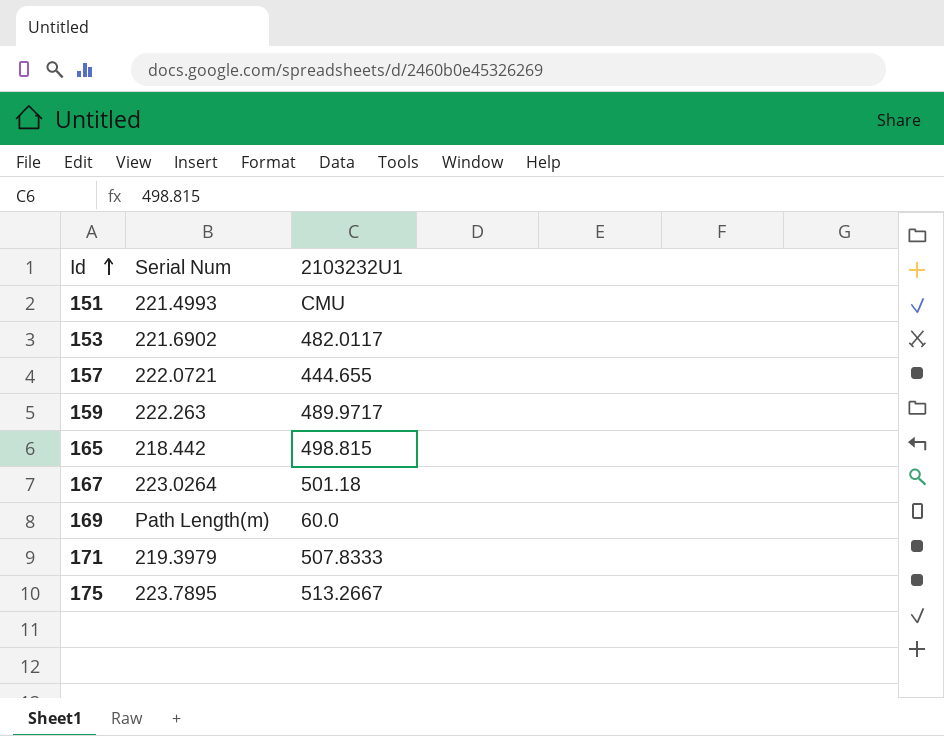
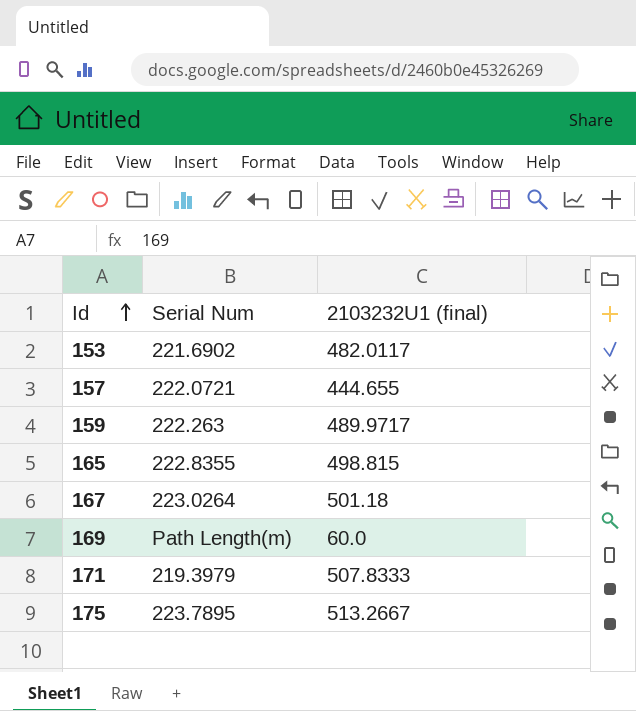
column name: 2103232U1 -> 2103232U1 (final)
row 151: 221.4993 | CMU -> none
165 | Serial Num: 218.442 -> 222.8355

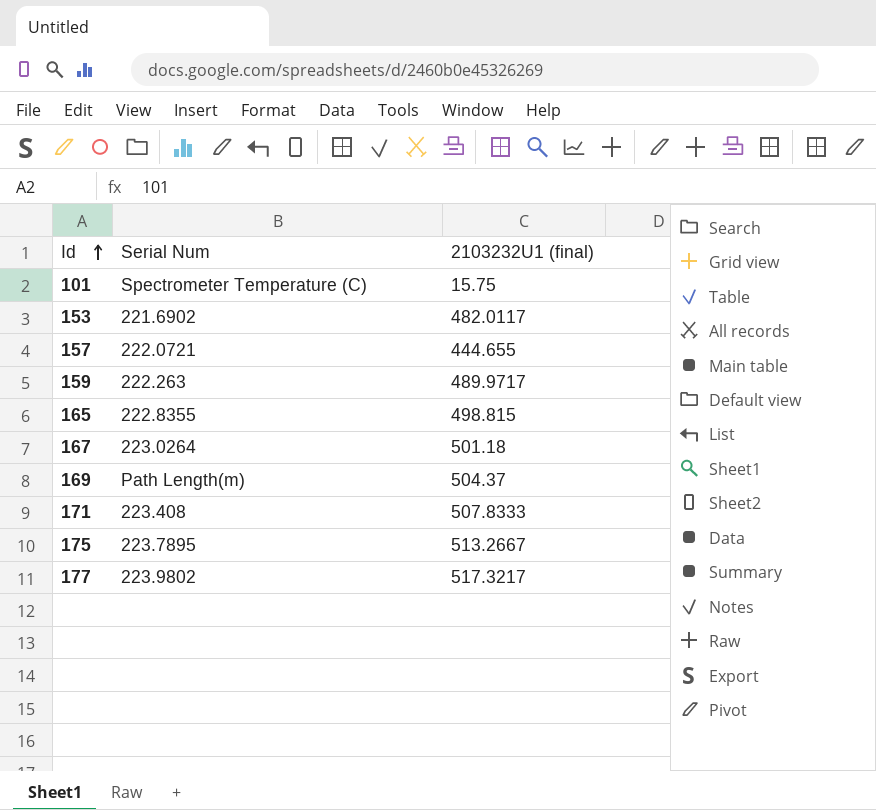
row 101: none -> Spectrometer Temperature (C) | 15.75
169 | 2103232U1 (final): 60.0 -> 504.37
171 | Serial Num: 219.3979 -> 223.408
row 177: none -> 223.9802 | 517.3217

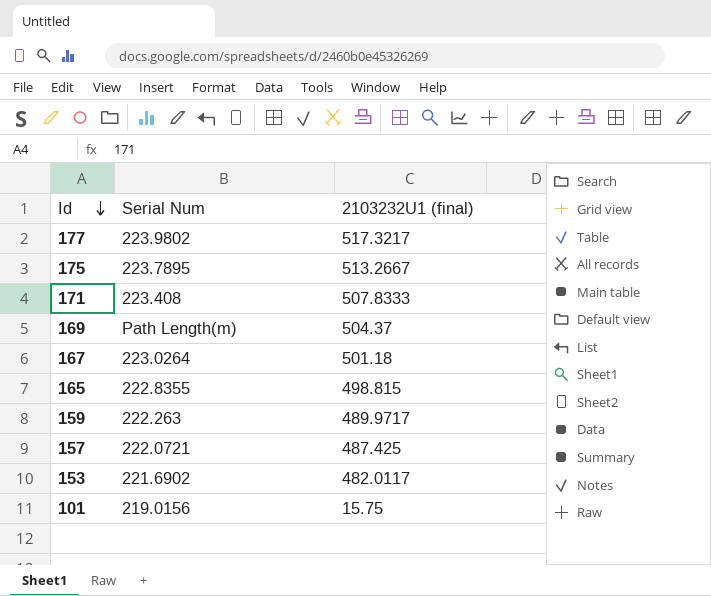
row order: Id ascending -> Id descending
157 | 2103232U1 (final): 444.655 -> 487.425
101 | Serial Num: Spectrometer Temperature (C) -> 219.0156

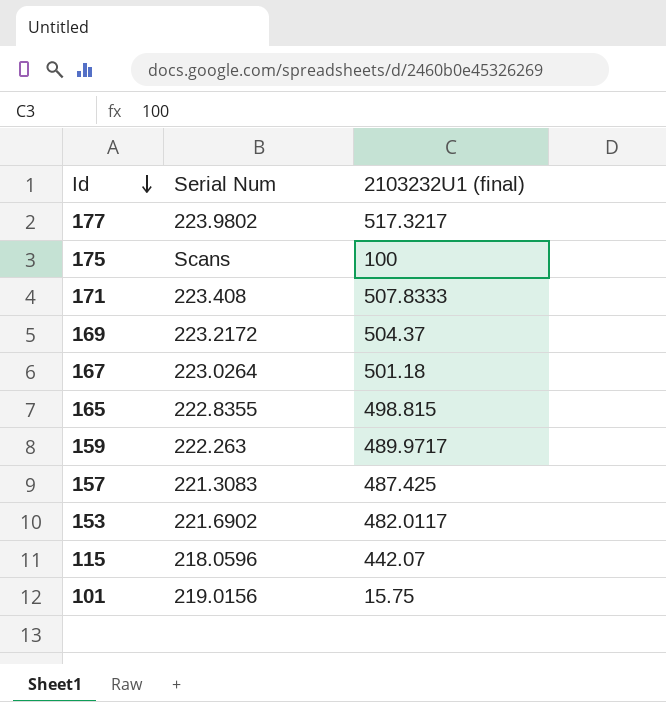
175 | Serial Num: 223.7895 -> Scans
175 | 2103232U1 (final): 513.2667 -> 100
169 | Serial Num: Path Length(m) -> 223.2172
157 | Serial Num: 222.0721 -> 221.3083
row 115: none -> 218.0596 | 442.07

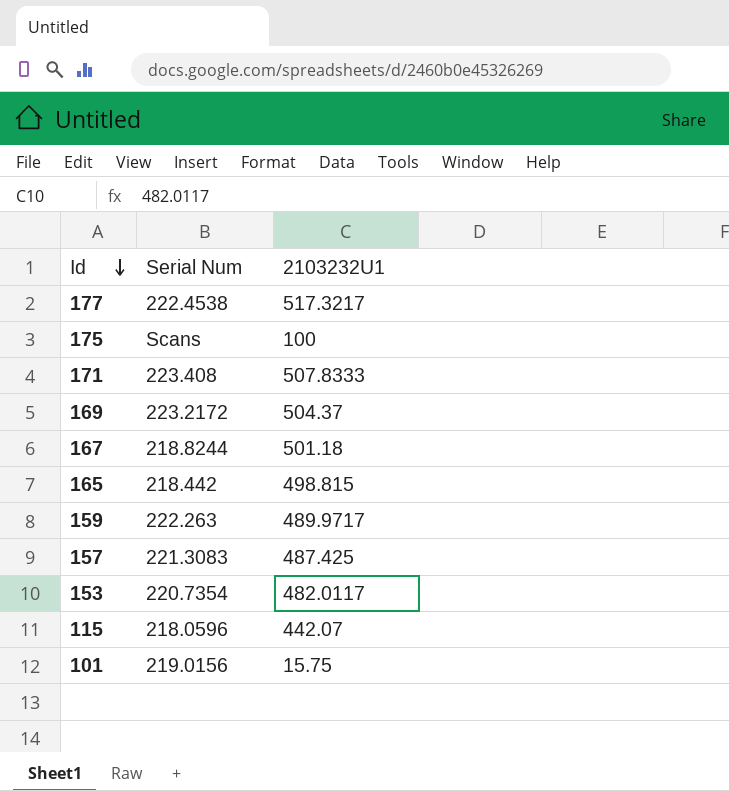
column name: 2103232U1 (final) -> 2103232U1
177 | Serial Num: 223.9802 -> 222.4538
167 | Serial Num: 223.0264 -> 218.8244
165 | Serial Num: 222.8355 -> 218.442
153 | Serial Num: 221.6902 -> 220.7354

